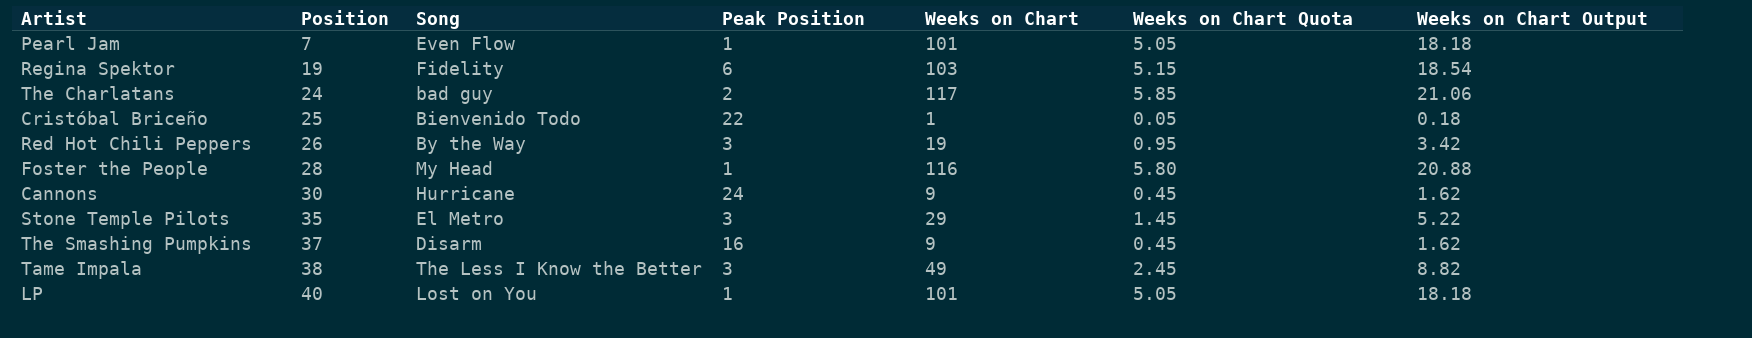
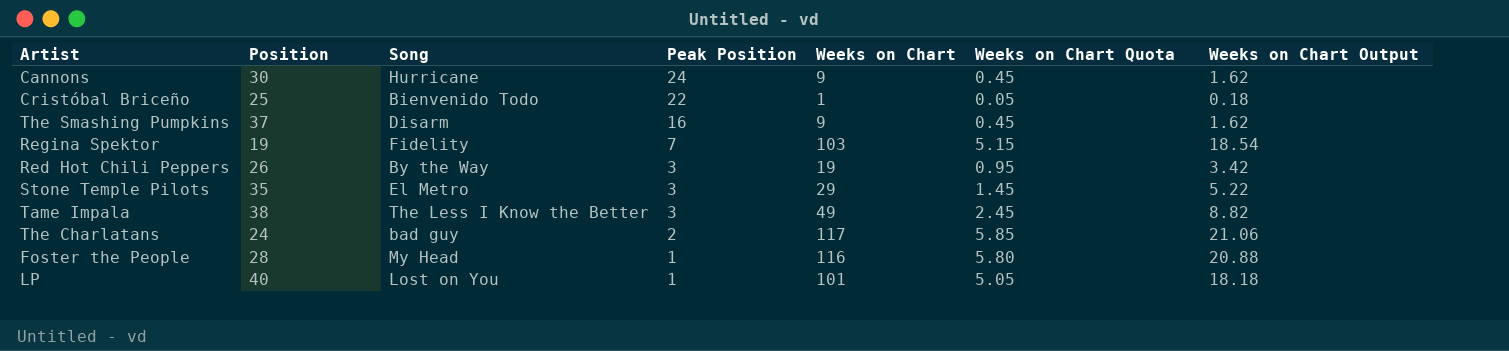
row order: Position ascending -> Peak Position descending
row Pearl Jam: 7 | Even Flow | 1 | 101 | 5.05 | 18.18 -> none
Regina Spektor | Peak Position: 6 -> 7

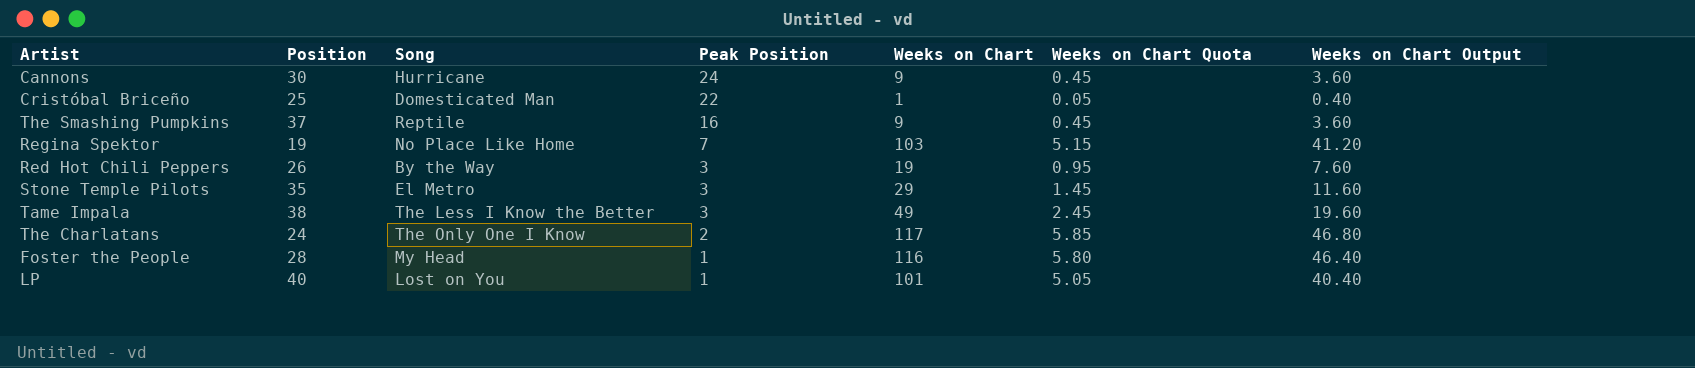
column Weeks on Chart Output | formula: [Weeks on Chart] * 0.18 -> [Weeks on Chart] * 0.4
Cristóbal Briceño | Song: Bienvenido Todo -> Domesticated Man
The Smashing Pumpkins | Song: Disarm -> Reptile
Regina Spektor | Song: Fidelity -> No Place Like Home
The Charlatans | Song: bad guy -> The Only One I Know

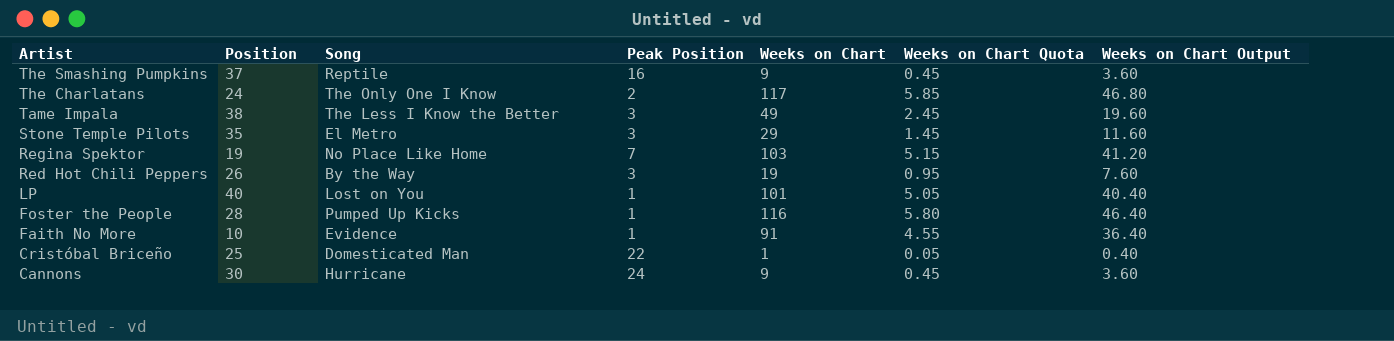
row order: Peak Position descending -> Artist descending
Foster the People | Song: My Head -> Pumped Up Kicks
row Faith No More: none -> 10 | Evidence | 1 | 91 | 4.55 | 36.40

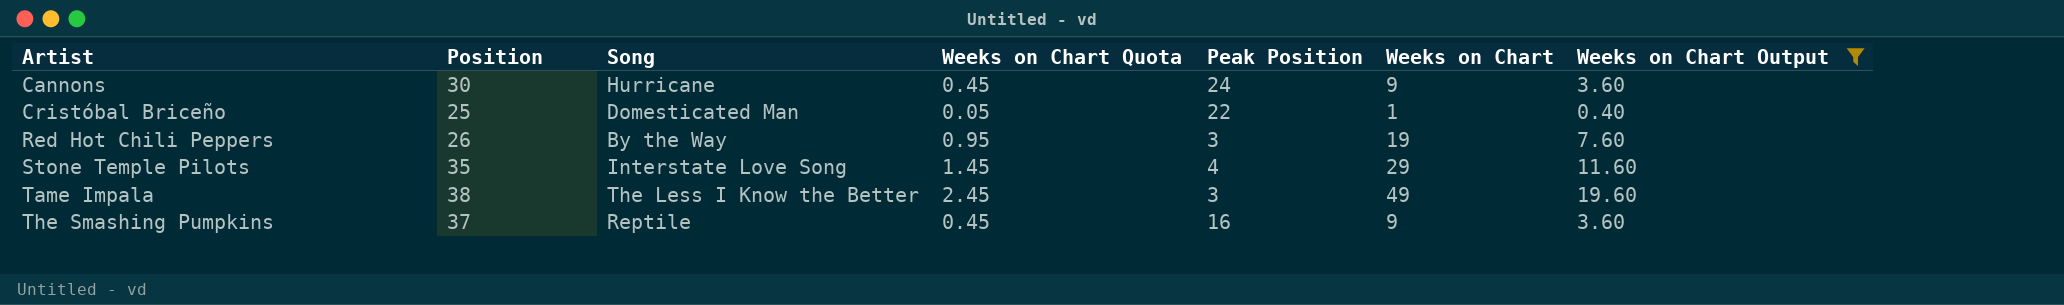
filter: none -> Weeks on Chart Output <= 19.60
row order: Artist descending -> Artist ascending
column Weeks on Chart Quota | position: 6 -> 4
Stone Temple Pilots | Song: El Metro -> Interstate Love Song
Stone Temple Pilots | Peak Position: 3 -> 4

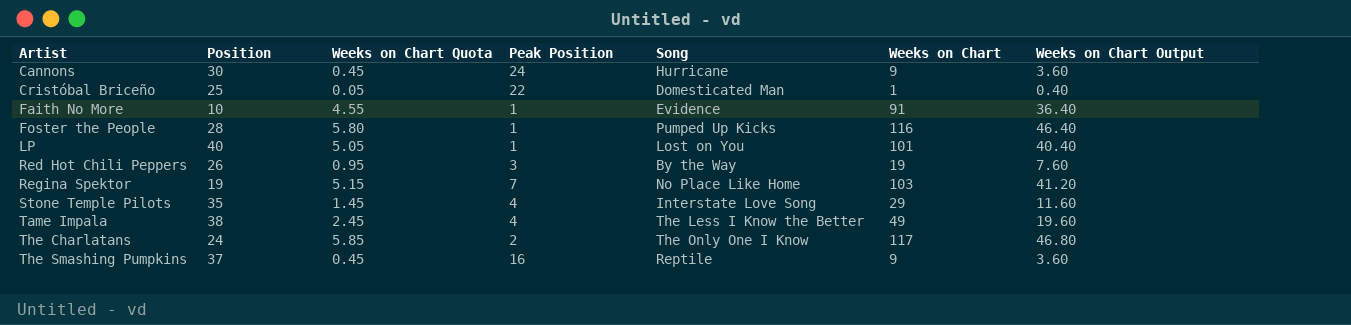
filter: Weeks on Chart Output <= 19.60 -> none
column Song | position: 3 -> 5
Tame Impala | Peak Position: 3 -> 4

